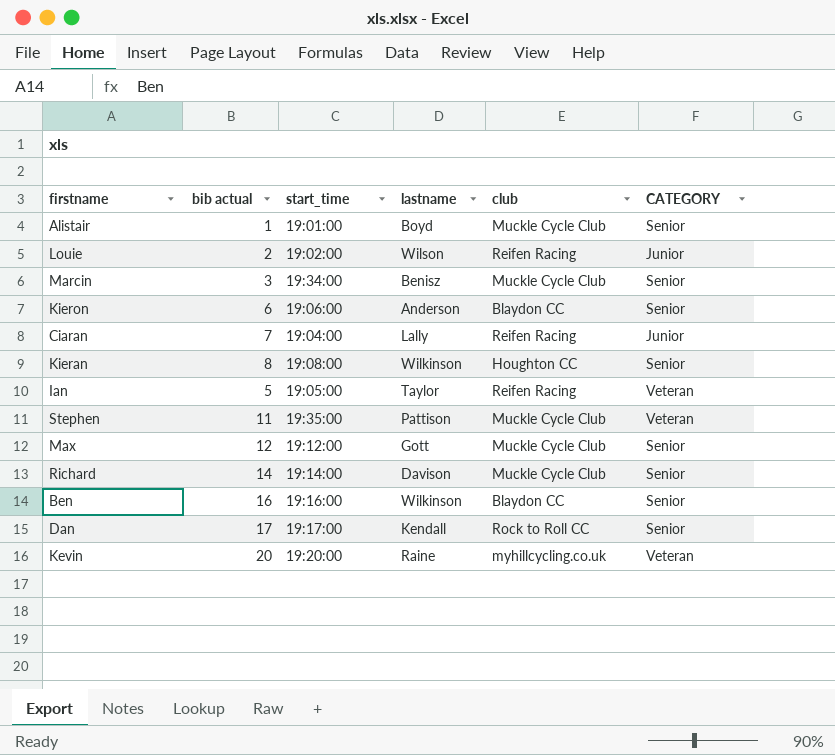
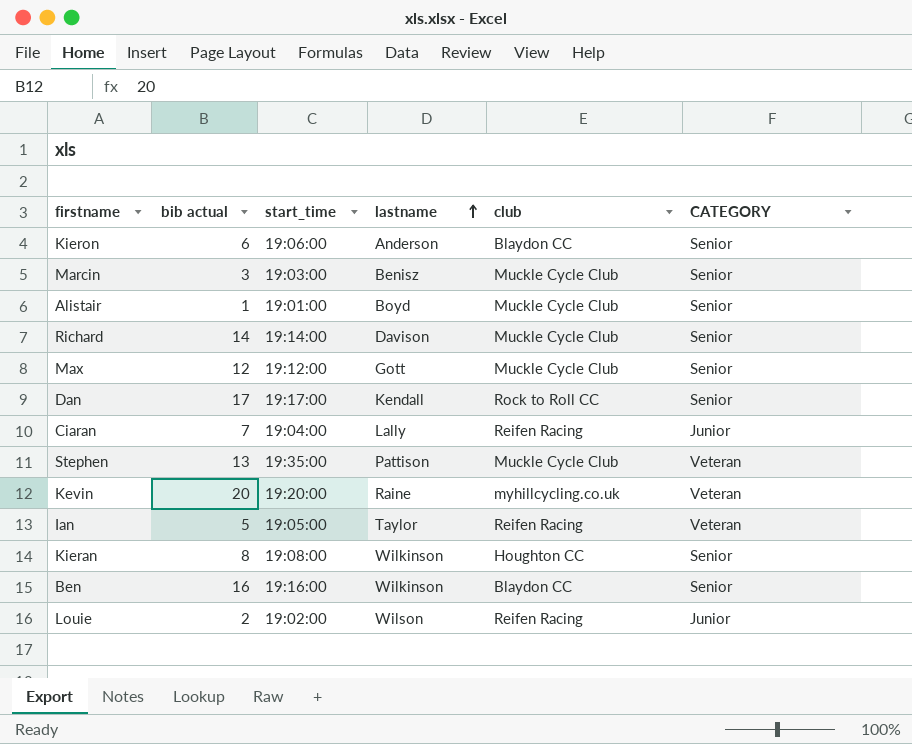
row order: none -> lastname ascending
Marcin | start_time: 19:34:00 -> 19:03:00
Stephen | bib actual: 11 -> 13

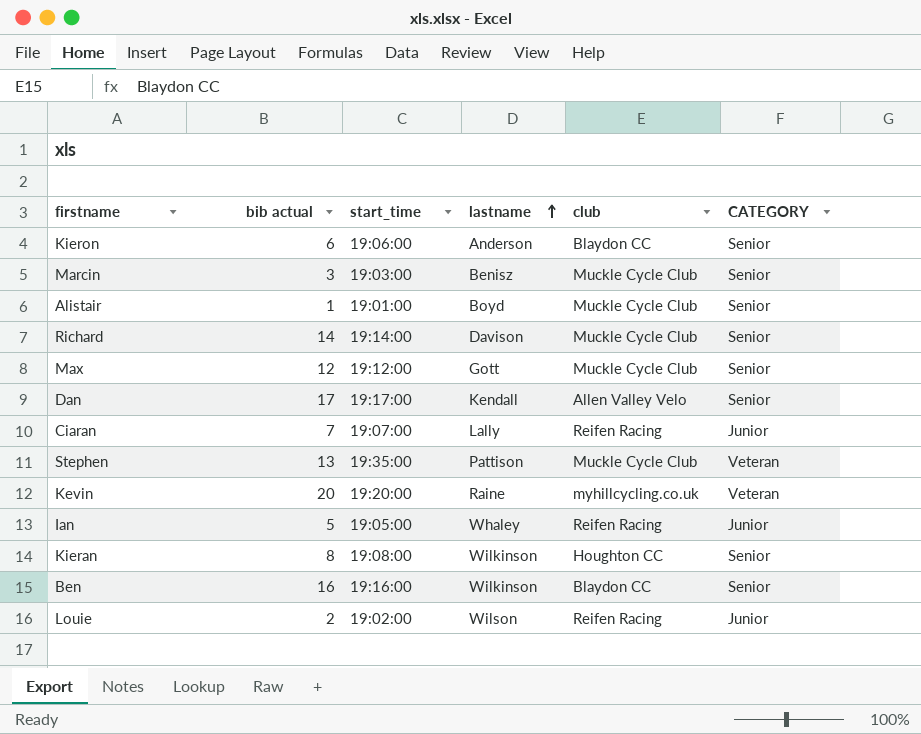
Dan | club: Rock to Roll CC -> Allen Valley Velo
Ciaran | start_time: 19:04:00 -> 19:07:00
Ian | lastname: Taylor -> Whaley
Ian | CATEGORY: Veteran -> Junior

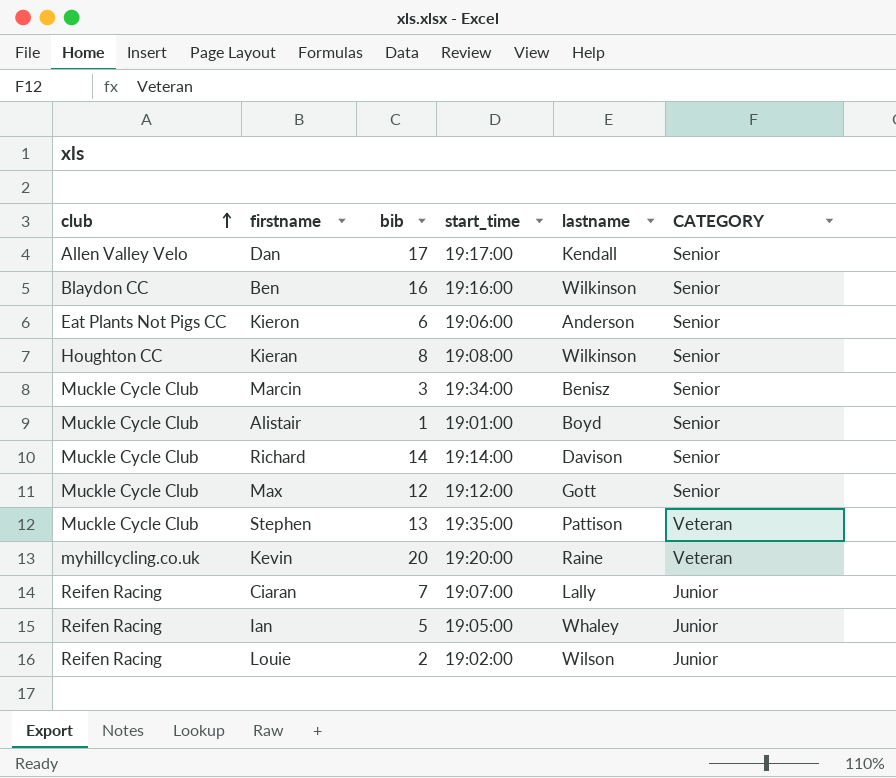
row order: lastname ascending -> club ascending
column club | position: 5 -> 1
column name: bib actual -> bib
Kieron | club: Blaydon CC -> Eat Plants Not Pigs CC
Marcin | start_time: 19:03:00 -> 19:34:00

